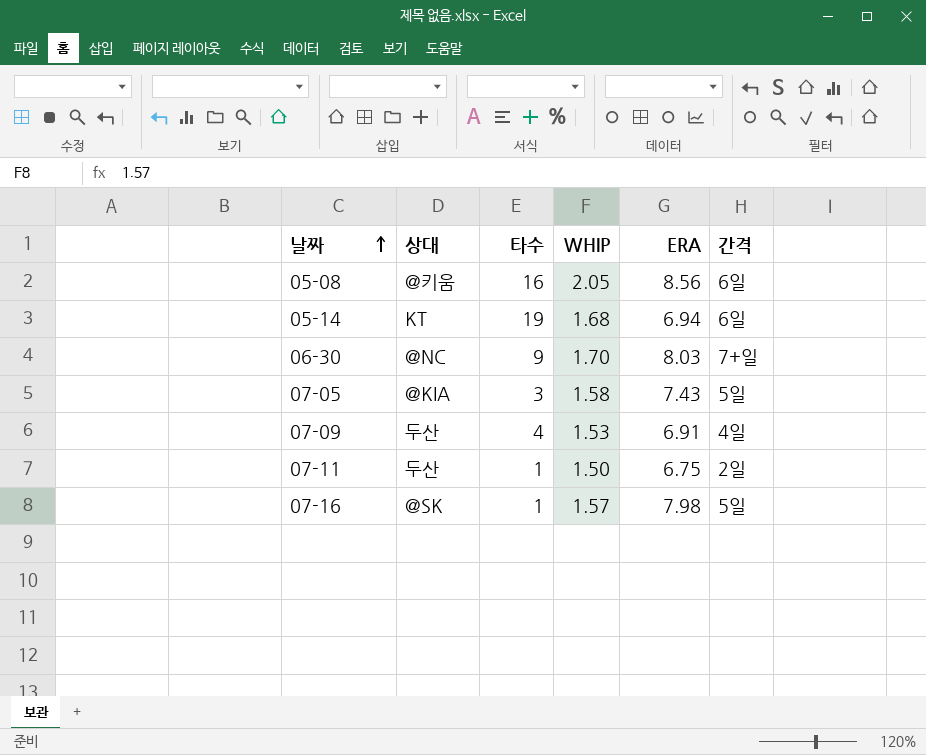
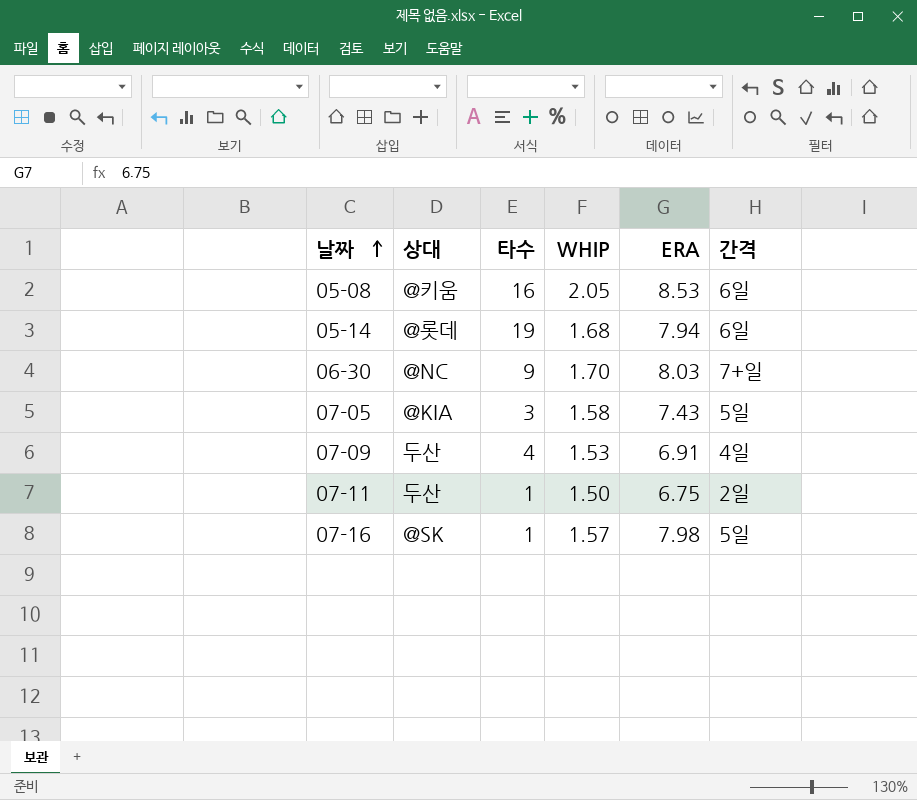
05-08 | ERA: 8.56 -> 8.53
05-14 | 상대: KT -> @롯데
05-14 | ERA: 6.94 -> 7.94

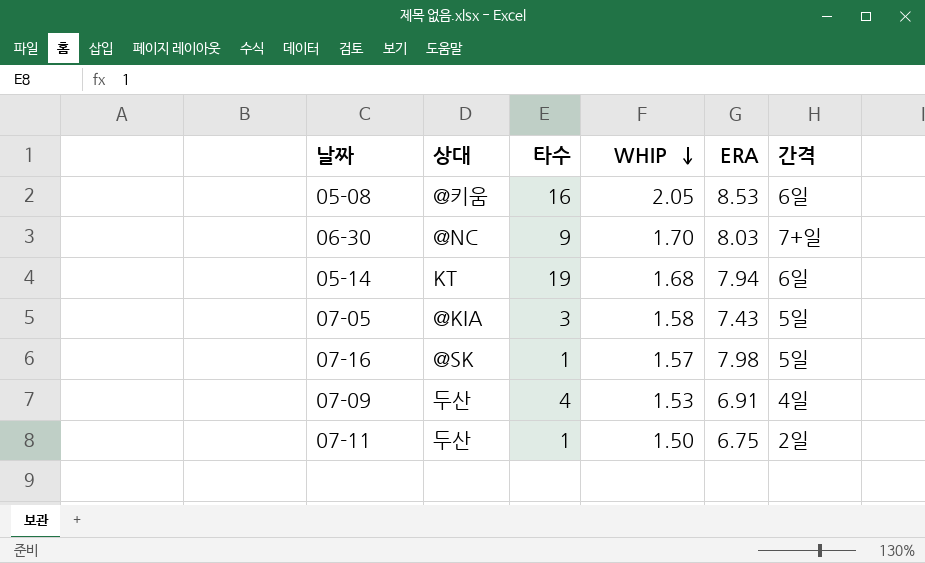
row order: 날짜 ascending -> WHIP descending
05-14 | 상대: @롯데 -> KT

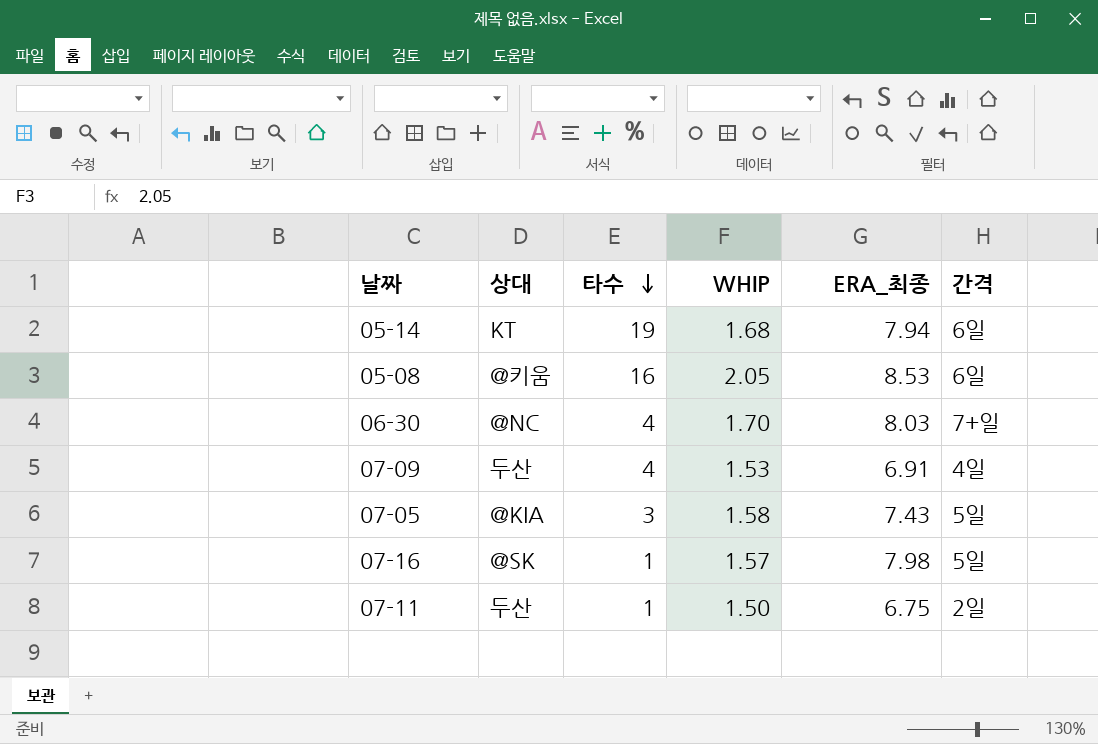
row order: WHIP descending -> 타수 descending
column name: ERA -> ERA_최종
06-30 | 타수: 9 -> 4

